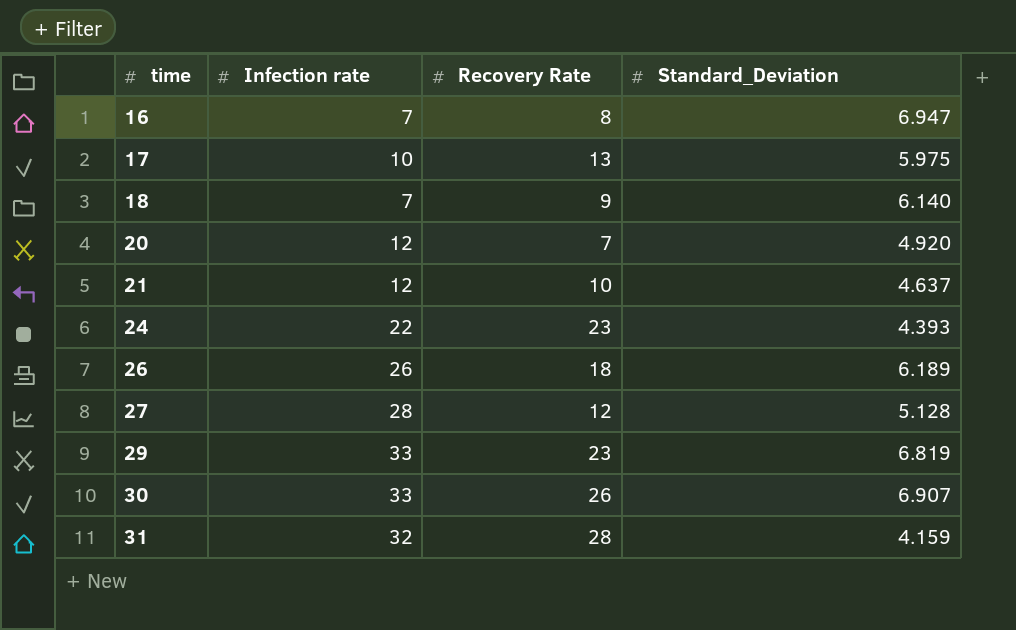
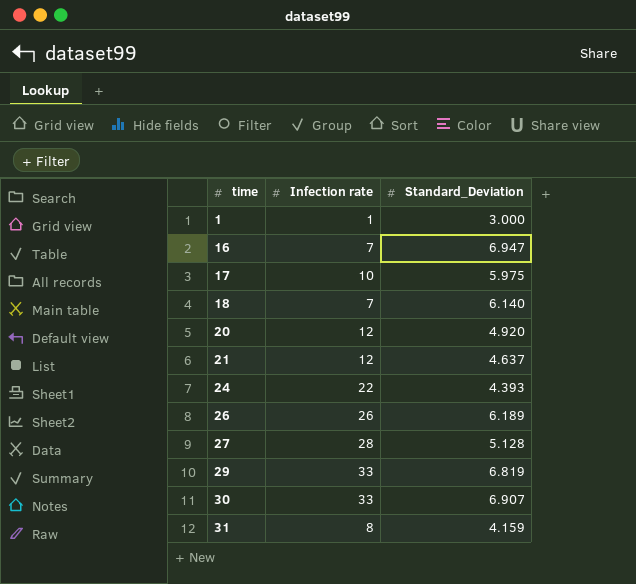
column Recovery Rate | position: 3 -> none
row 1: none -> 1 | 3.000
31 | Infection rate: 32 -> 8

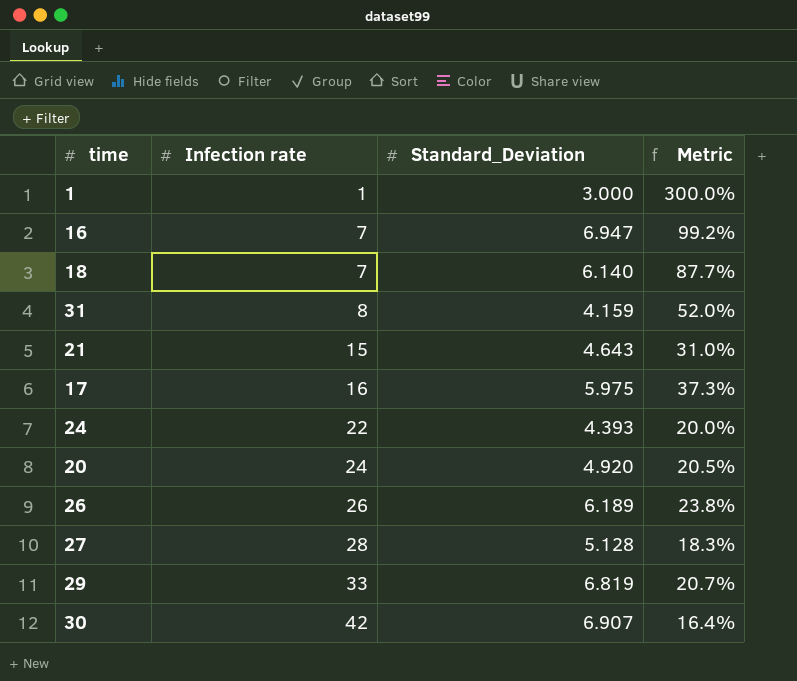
row order: time ascending -> Infection rate ascending
column Metric | formula: none -> [Standard_Deviation] / [Infection rate]
21 | Infection rate: 12 -> 15
21 | Standard_Deviation: 4.637 -> 4.643
17 | Infection rate: 10 -> 16
20 | Infection rate: 12 -> 24
30 | Infection rate: 33 -> 42

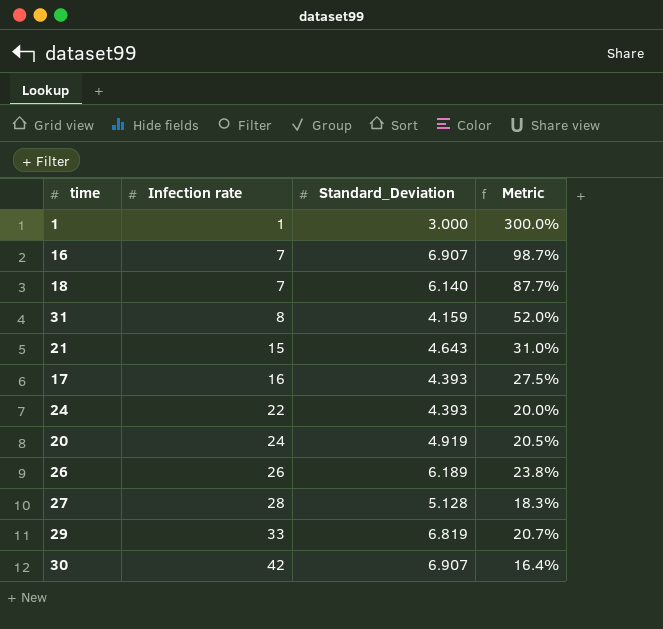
16 | Standard_Deviation: 6.947 -> 6.907
16 | Metric: 99.2% -> 98.7%
17 | Standard_Deviation: 5.975 -> 4.393
17 | Metric: 37.3% -> 27.5%
20 | Standard_Deviation: 4.920 -> 4.919

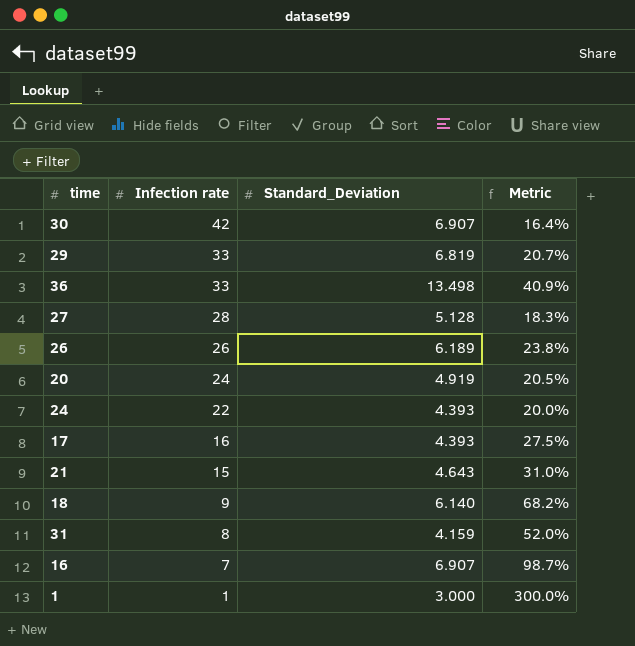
row order: Infection rate ascending -> Infection rate descending
row 36: none -> 33 | 13.498 | 40.9%
18 | Infection rate: 7 -> 9
18 | Metric: 87.7% -> 68.2%

